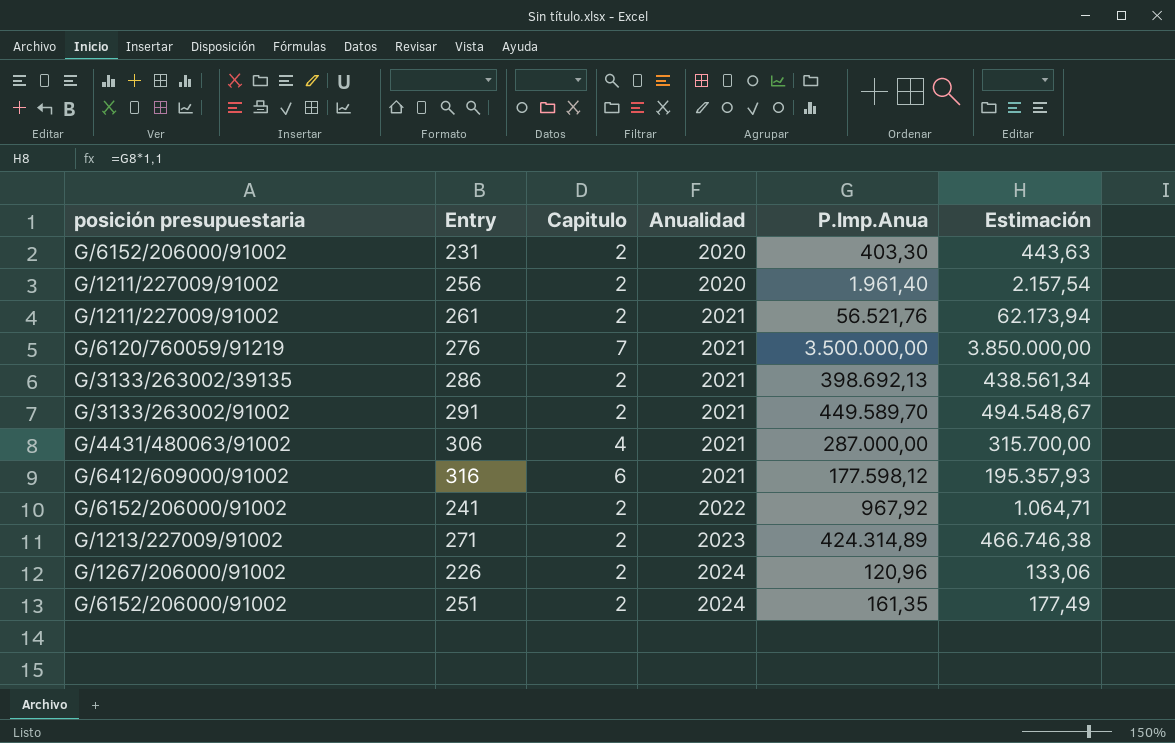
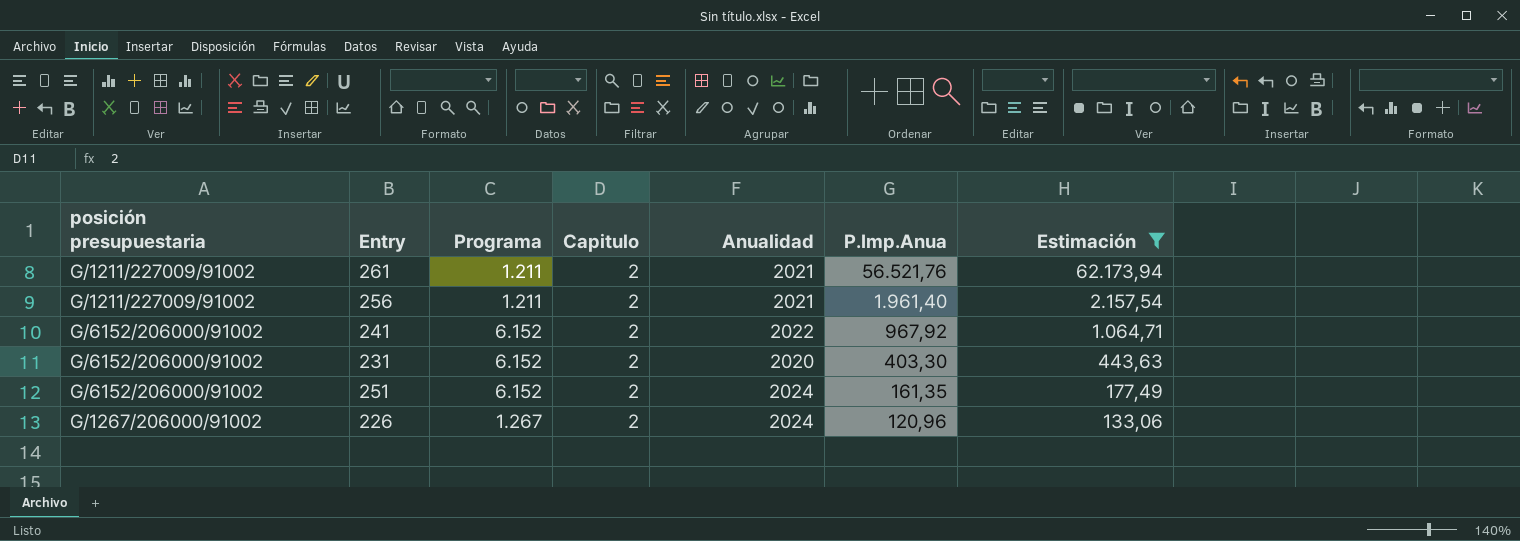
filter: none -> Estimación <= 62.173,94
row order: Anualidad ascending -> P.Imp.Anua descending
column Programa | position: none -> 3
256 | Anualidad: 2020 -> 2021

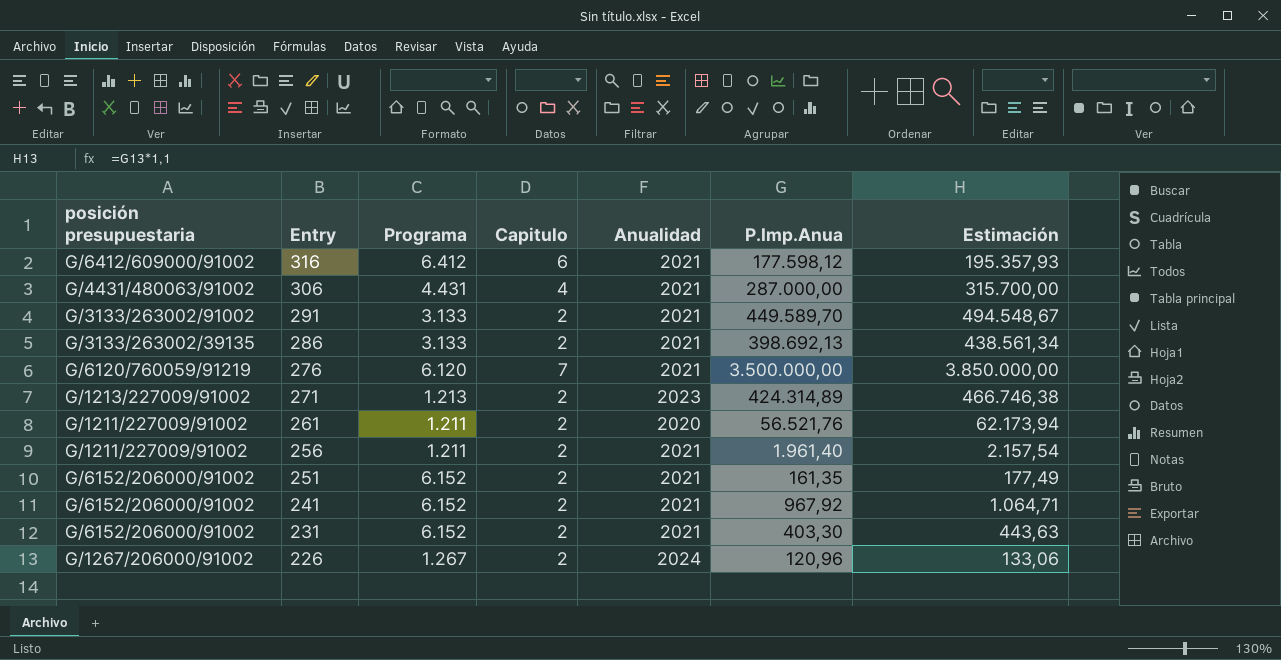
filter: Estimación <= 62.173,94 -> none
row order: P.Imp.Anua descending -> Entry descending
261 | Anualidad: 2021 -> 2020
251 | Anualidad: 2024 -> 2021
241 | Anualidad: 2022 -> 2021
231 | Anualidad: 2020 -> 2021

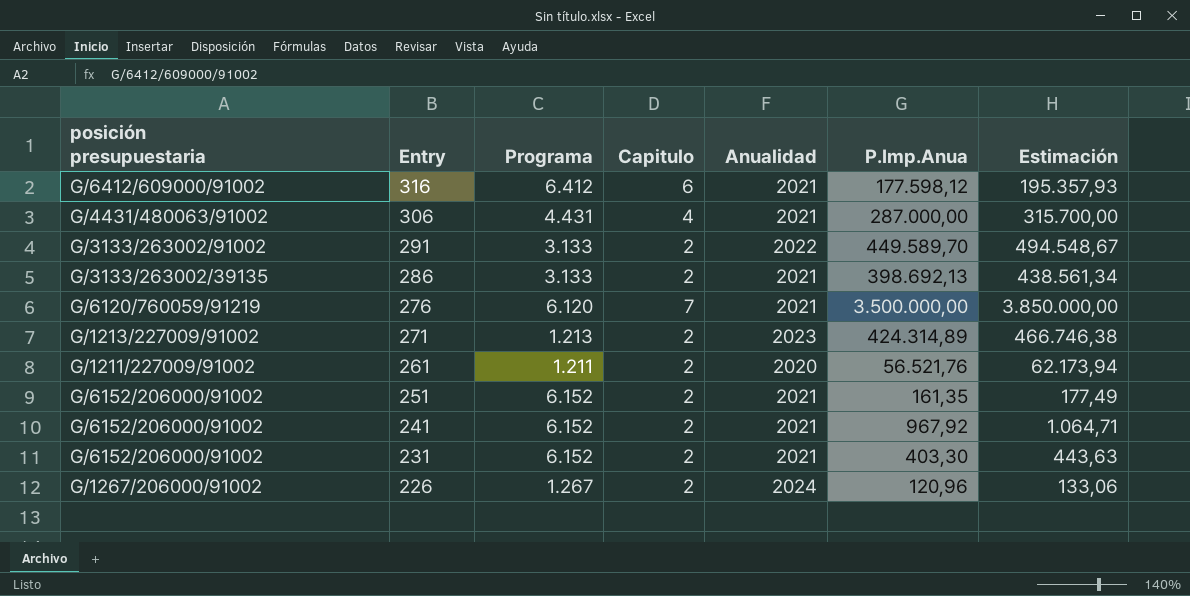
row 256: G/1211/227009/91002 | 1.211 | 2 | 2021 | 1.961,40 | 2.157,54 -> none
291 | Anualidad: 2021 -> 2022

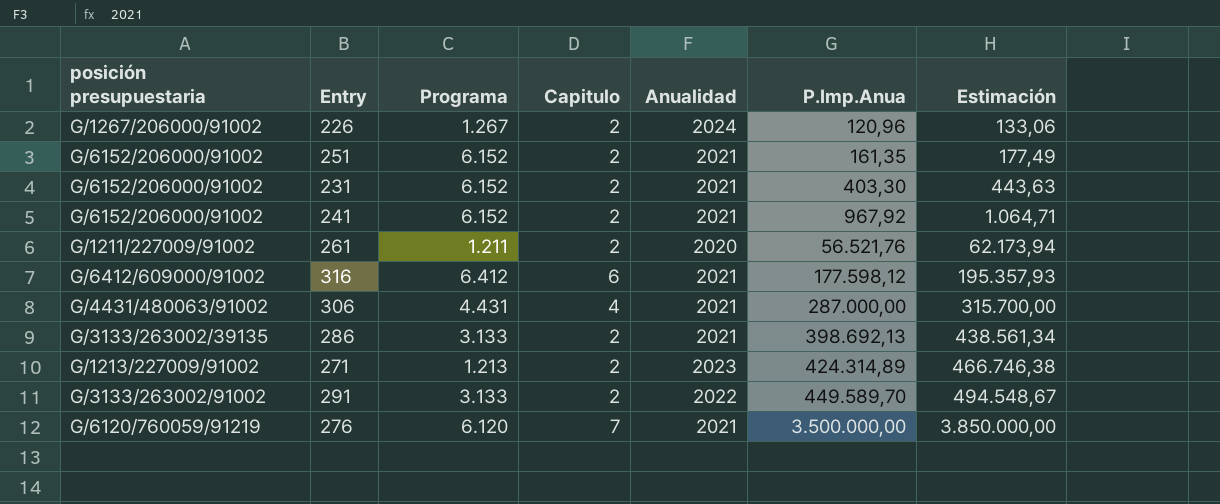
row order: Entry descending -> P.Imp.Anua ascending

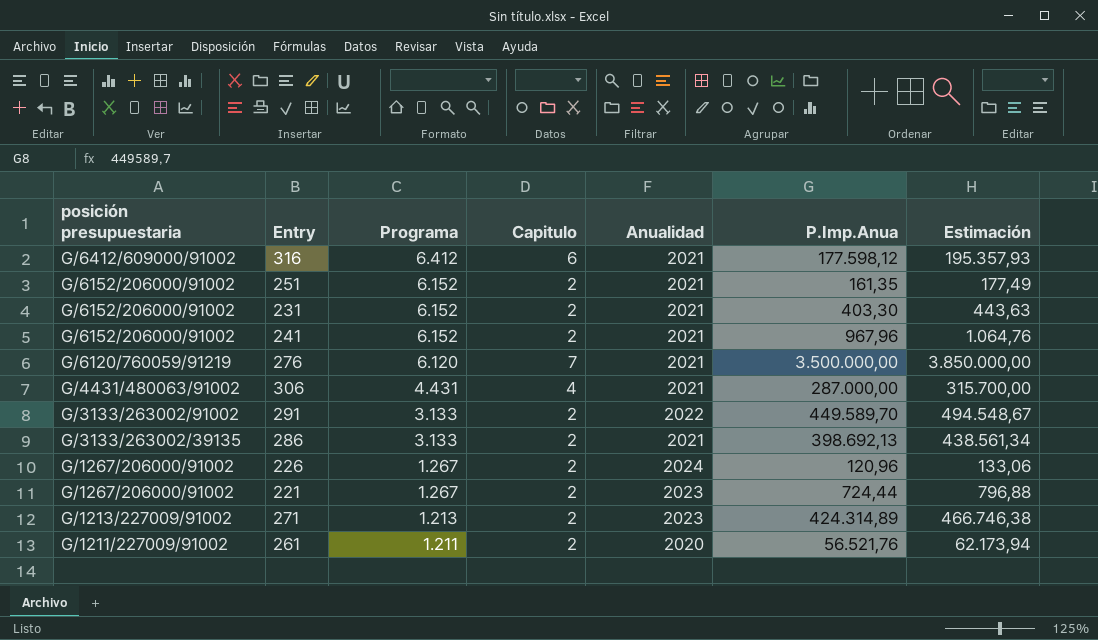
row order: P.Imp.Anua ascending -> posición presupuestaria descending
241 | P.Imp.Anua: 967,92 -> 967,96
241 | Estimación: 1.064,71 -> 1.064,76
row 221: none -> G/1267/206000/91002 | 1.267 | 2 | 2023 | 724,44 | 796,88

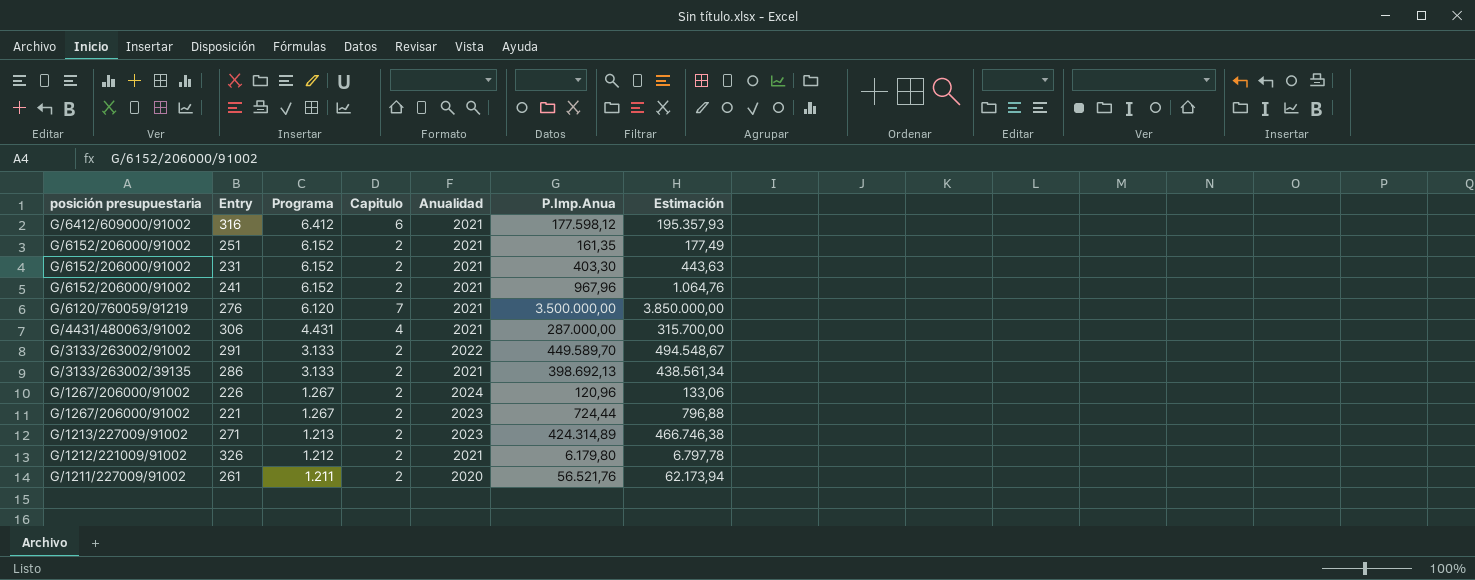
row 326: none -> G/1212/221009/91002 | 1.212 | 2 | 2021 | 6.179,80 | 6.797,78

